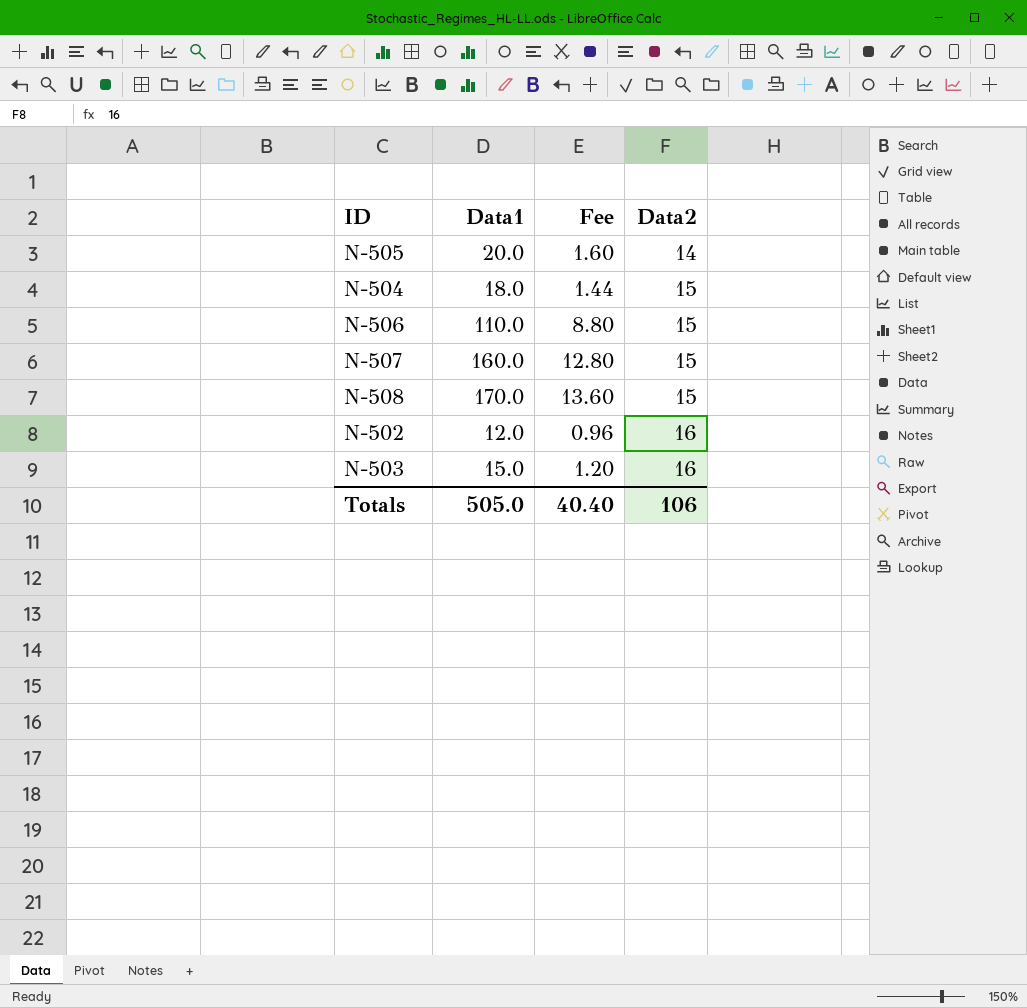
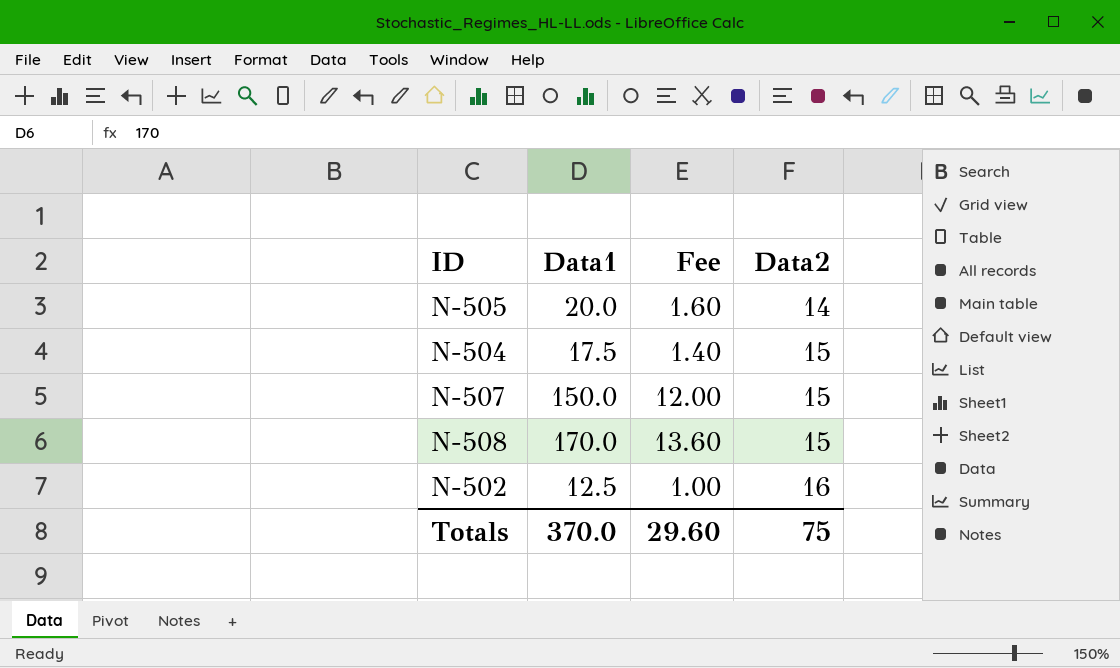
row N-506: 110.0 | 8.80 | 15 -> none
row N-503: 15.0 | 1.20 | 16 -> none
N-504 | Data1: 18.0 -> 17.5
N-504 | Fee: 1.44 -> 1.40
N-507 | Data1: 160.0 -> 150.0
N-507 | Fee: 12.80 -> 12.00
N-502 | Data1: 12.0 -> 12.5
N-502 | Fee: 0.96 -> 1.00
Totals | Data1: 505.0 -> 370.0
Totals | Fee: 40.40 -> 29.60
Totals | Data2: 106 -> 75

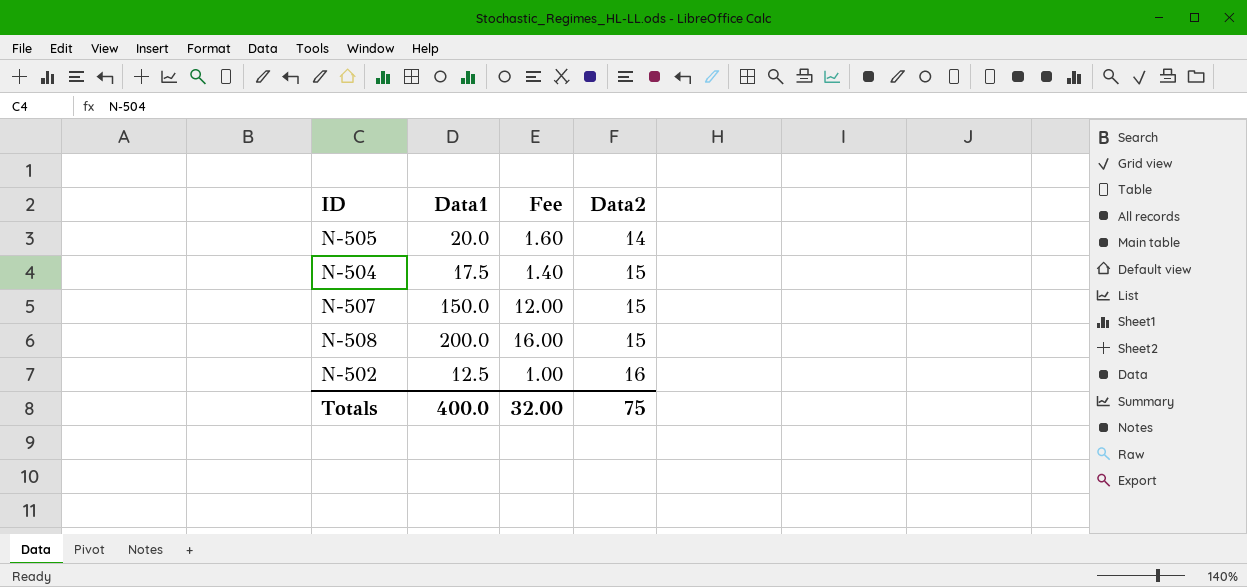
N-508 | Data1: 170.0 -> 200.0
N-508 | Fee: 13.60 -> 16.00
Totals | Data1: 370.0 -> 400.0
Totals | Fee: 29.60 -> 32.00

